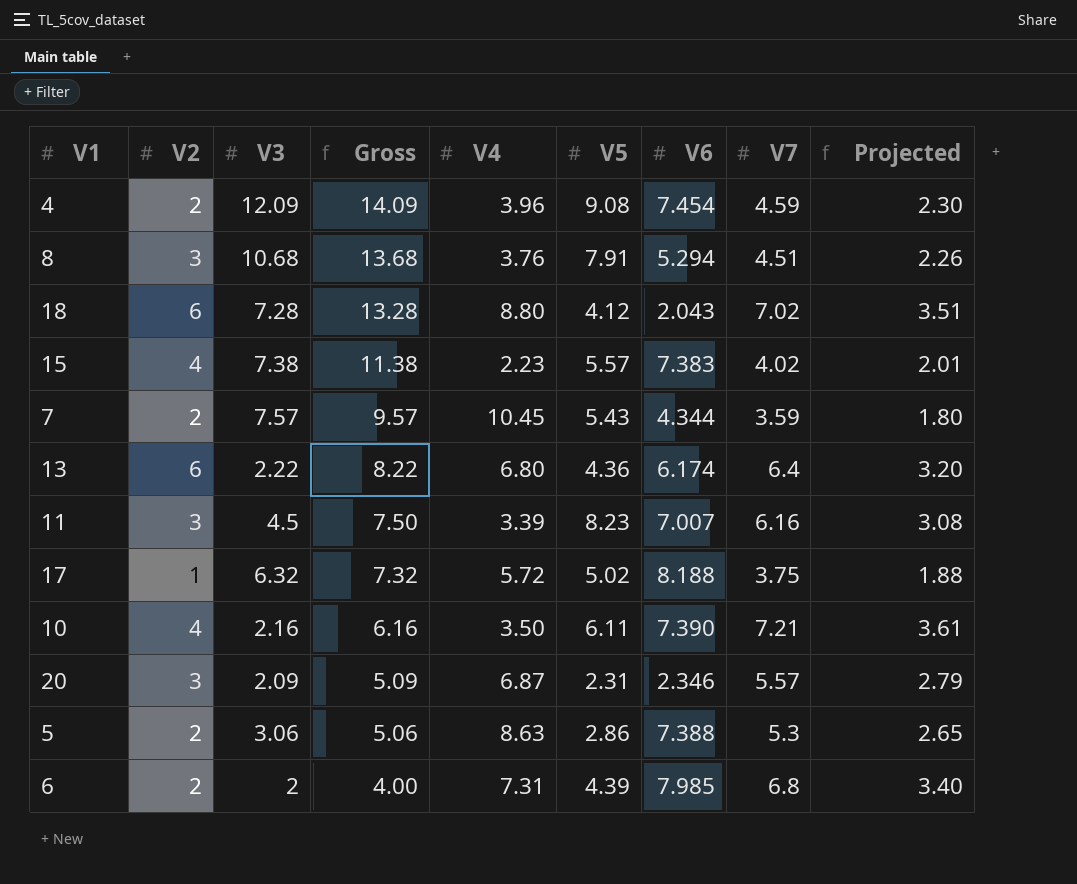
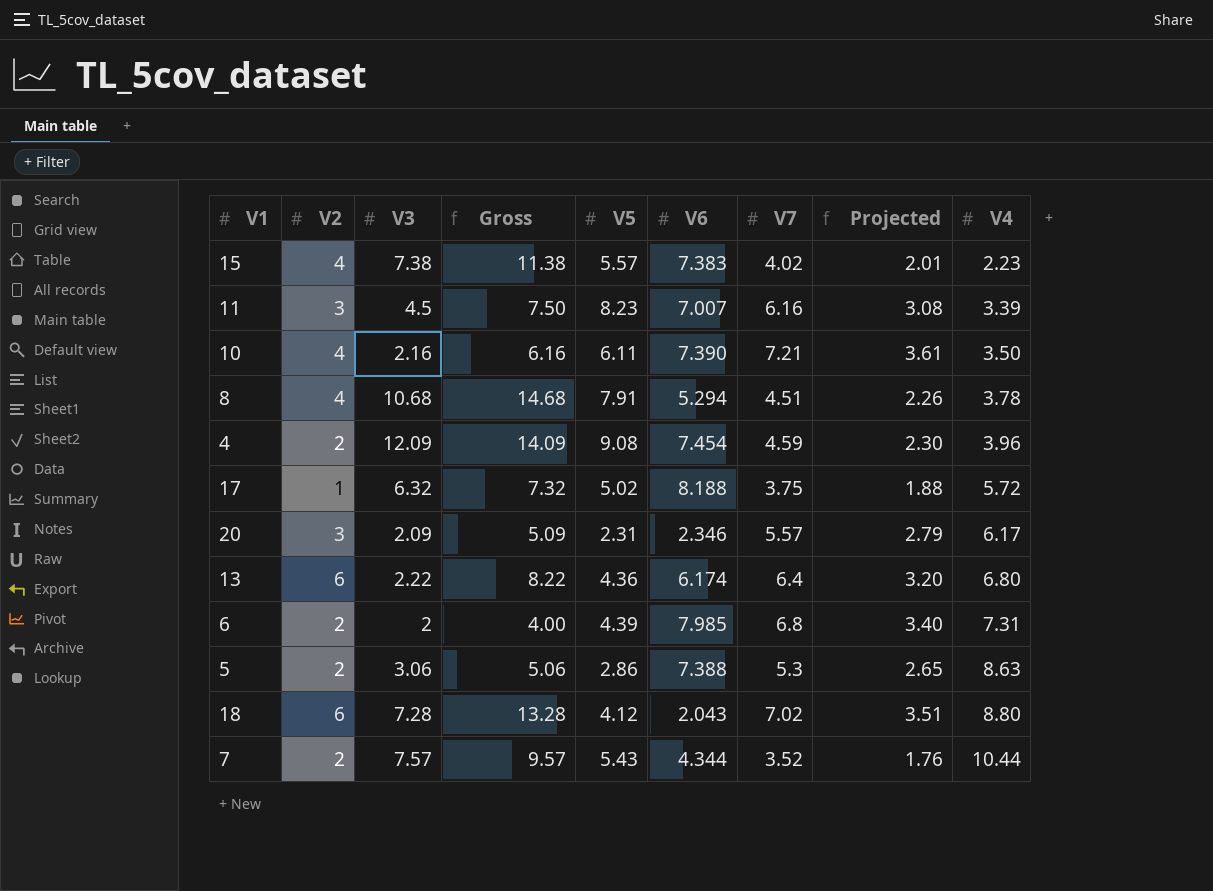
row order: Gross descending -> V4 ascending
column V4 | position: 5 -> 9
8 | V2: 3 -> 4
8 | Gross: 13.68 -> 14.68
8 | V4: 3.76 -> 3.78
20 | V4: 6.87 -> 6.17
7 | V7: 3.59 -> 3.52
7 | Projected: 1.80 -> 1.76
7 | V4: 10.45 -> 10.44

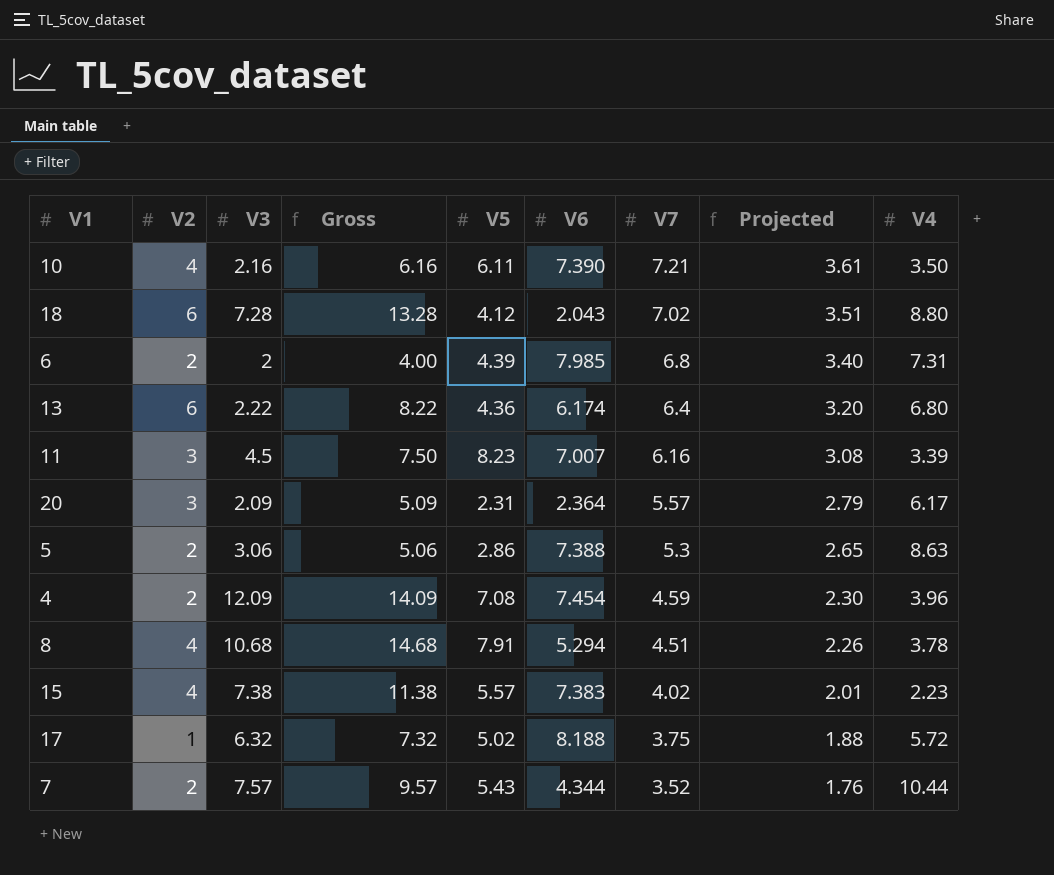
row order: V4 ascending -> V7 descending
20 | V6: 2.346 -> 2.364
4 | V5: 9.08 -> 7.08

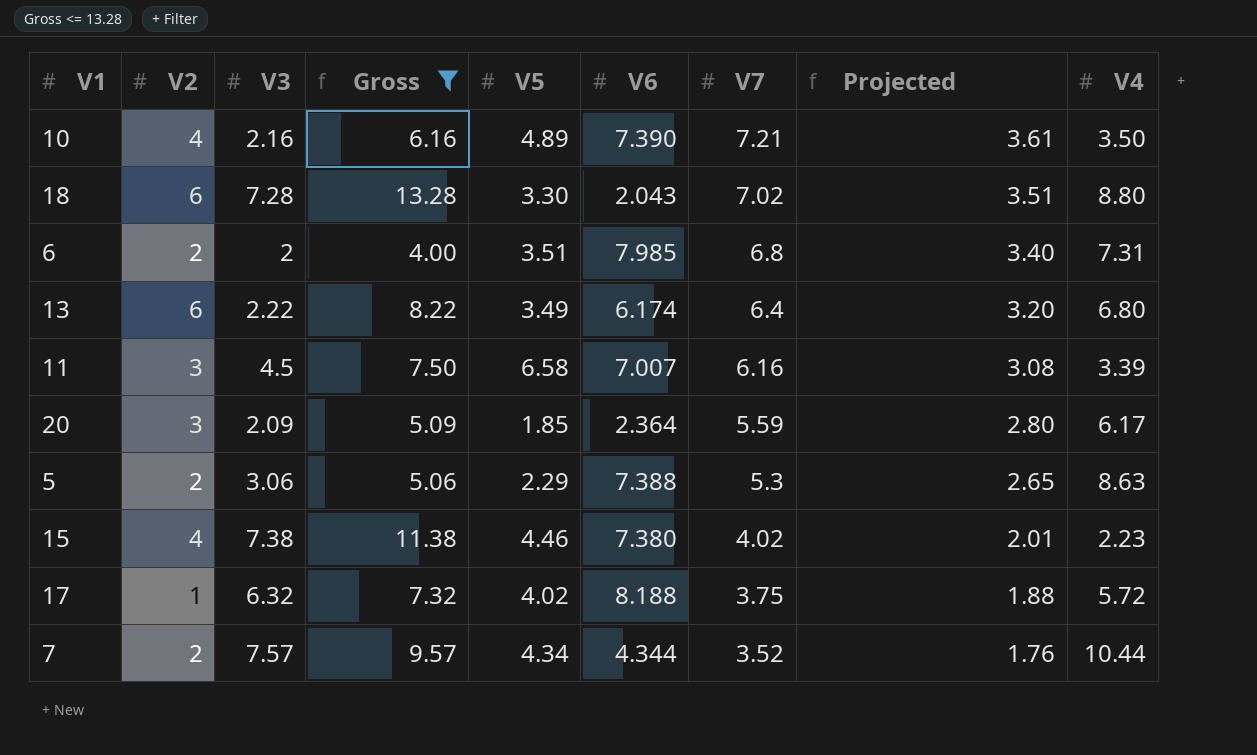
filter: none -> Gross <= 13.28
10 | V5: 6.11 -> 4.89
18 | V5: 4.12 -> 3.30
6 | V5: 4.39 -> 3.51
13 | V5: 4.36 -> 3.49
11 | V5: 8.23 -> 6.58
20 | V5: 2.31 -> 1.85
20 | V7: 5.57 -> 5.59
20 | Projected: 2.79 -> 2.80
5 | V5: 2.86 -> 2.29
15 | V5: 5.57 -> 4.46
15 | V6: 7.383 -> 7.380
17 | V5: 5.02 -> 4.02
7 | V5: 5.43 -> 4.34

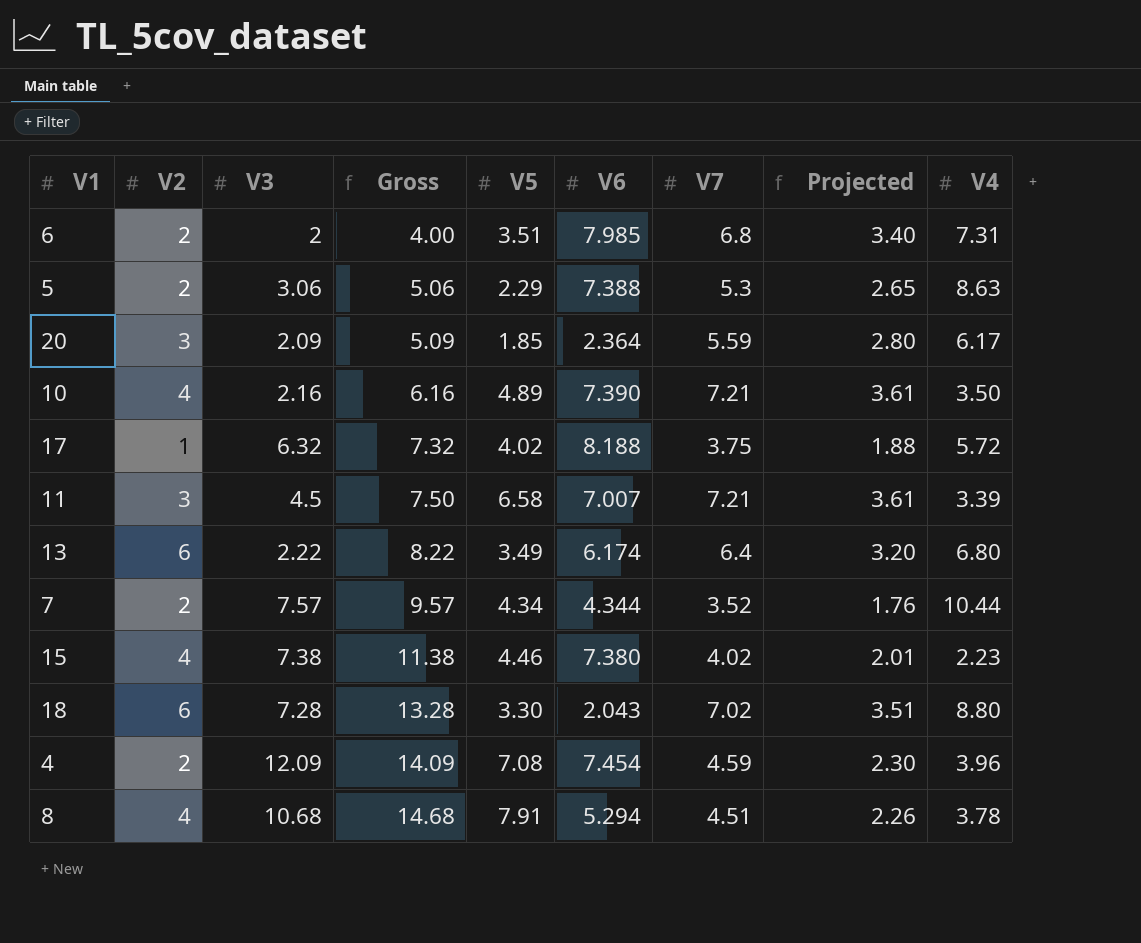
filter: Gross <= 13.28 -> none
row order: V7 descending -> Gross ascending
11 | V7: 6.16 -> 7.21
11 | Projected: 3.08 -> 3.61

